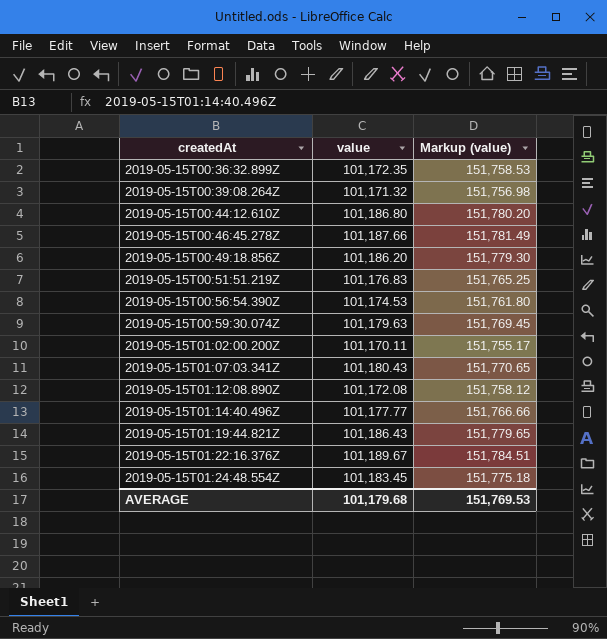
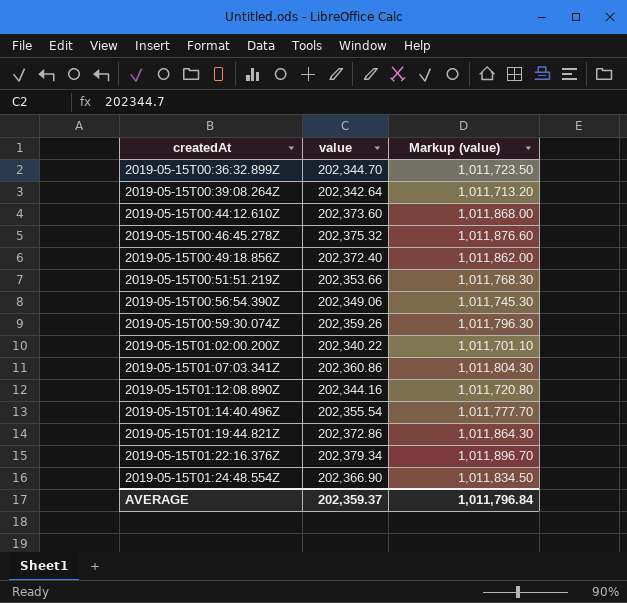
column Markup (value) | formula: [value] * 1.5 -> [value] * 5
2019-05-15T00:36:32.899Z | value: 101,172.35 -> 202,344.70
2019-05-15T00:39:08.264Z | value: 101,171.32 -> 202,342.64
2019-05-15T00:44:12.610Z | value: 101,186.80 -> 202,373.60
2019-05-15T00:46:45.278Z | value: 101,187.66 -> 202,375.32
2019-05-15T00:49:18.856Z | value: 101,186.20 -> 202,372.40
2019-05-15T00:51:51.219Z | value: 101,176.83 -> 202,353.66
2019-05-15T00:56:54.390Z | value: 101,174.53 -> 202,349.06
2019-05-15T00:59:30.074Z | value: 101,179.63 -> 202,359.26
2019-05-15T01:02:00.200Z | value: 101,170.11 -> 202,340.22
2019-05-15T01:07:03.341Z | value: 101,180.43 -> 202,360.86
2019-05-15T01:12:08.890Z | value: 101,172.08 -> 202,344.16
2019-05-15T01:14:40.496Z | value: 101,177.77 -> 202,355.54
2019-05-15T01:19:44.821Z | value: 101,186.43 -> 202,372.86
2019-05-15T01:22:16.376Z | value: 101,189.67 -> 202,379.34
2019-05-15T01:24:48.554Z | value: 101,183.45 -> 202,366.90
AVERAGE | value: 101,179.68 -> 202,359.37
AVERAGE | Markup (value): 151,769.53 -> 1,011,796.84

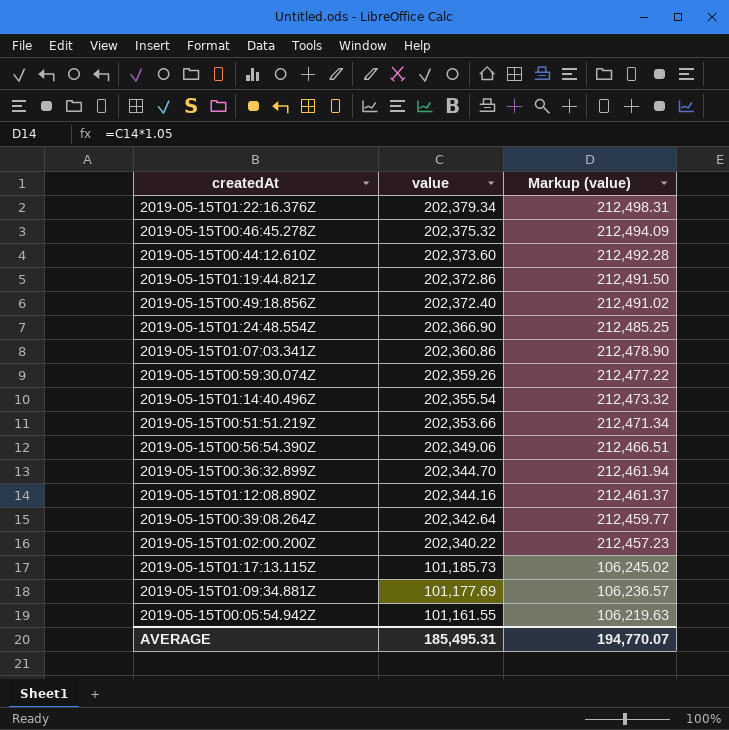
row order: createdAt ascending -> value descending
column Markup (value) | formula: [value] * 5 -> [value] * 1.05
row 2019-05-15T01:17:13.115Z: none -> 101,185.73 | 106,245.02
row 2019-05-15T01:09:34.881Z: none -> 101,177.69 | 106,236.57
row 2019-05-15T00:05:54.942Z: none -> 101,161.55 | 106,219.63
AVERAGE | value: 202,359.37 -> 185,495.31
AVERAGE | Markup (value): 1,011,796.84 -> 194,770.07

